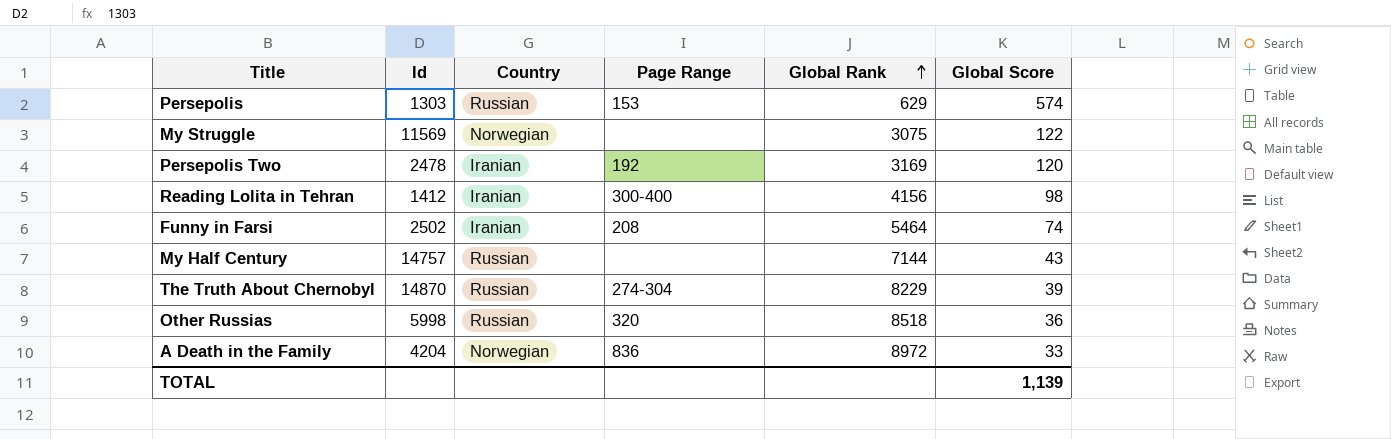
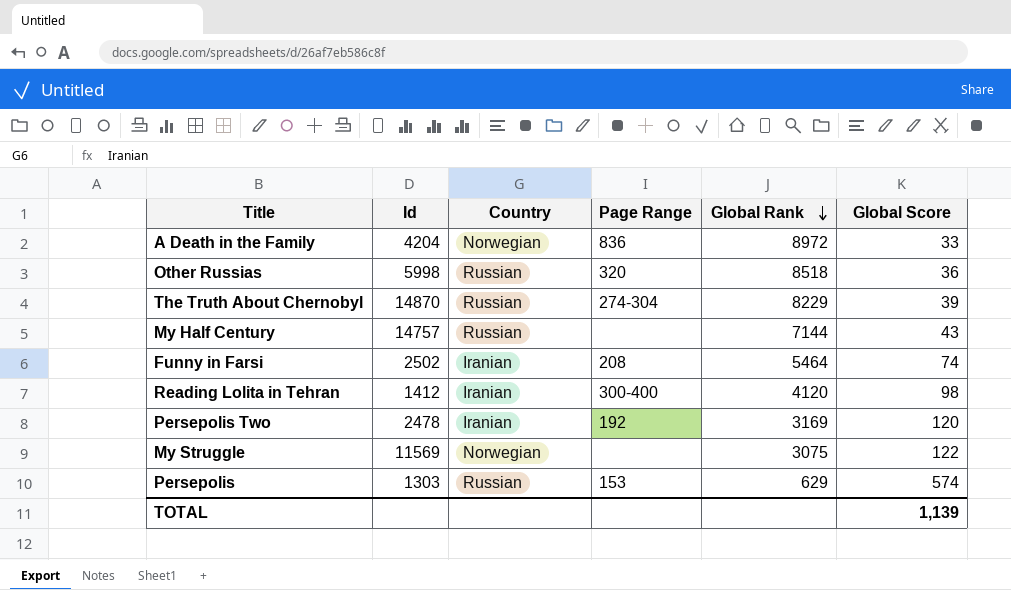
row order: Global Rank ascending -> Global Rank descending
Reading Lolita in Tehran | Global Rank: 4156 -> 4120

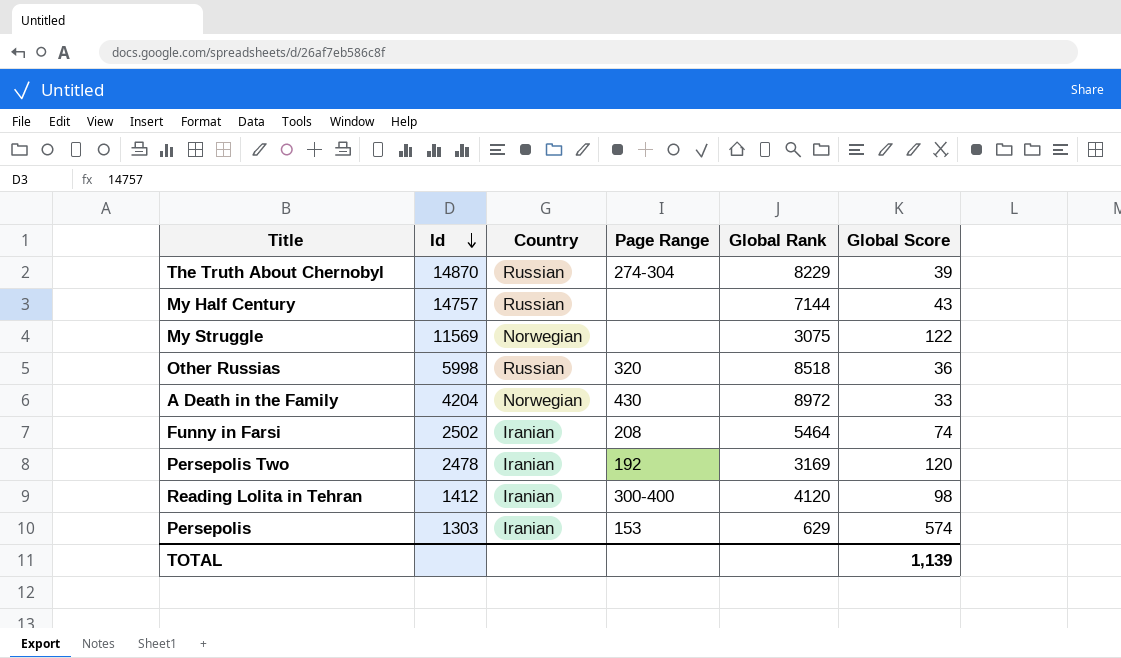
row order: Global Rank descending -> Id descending
A Death in the Family | Page Range: 836 -> 430
Persepolis | Country: Russian -> Iranian

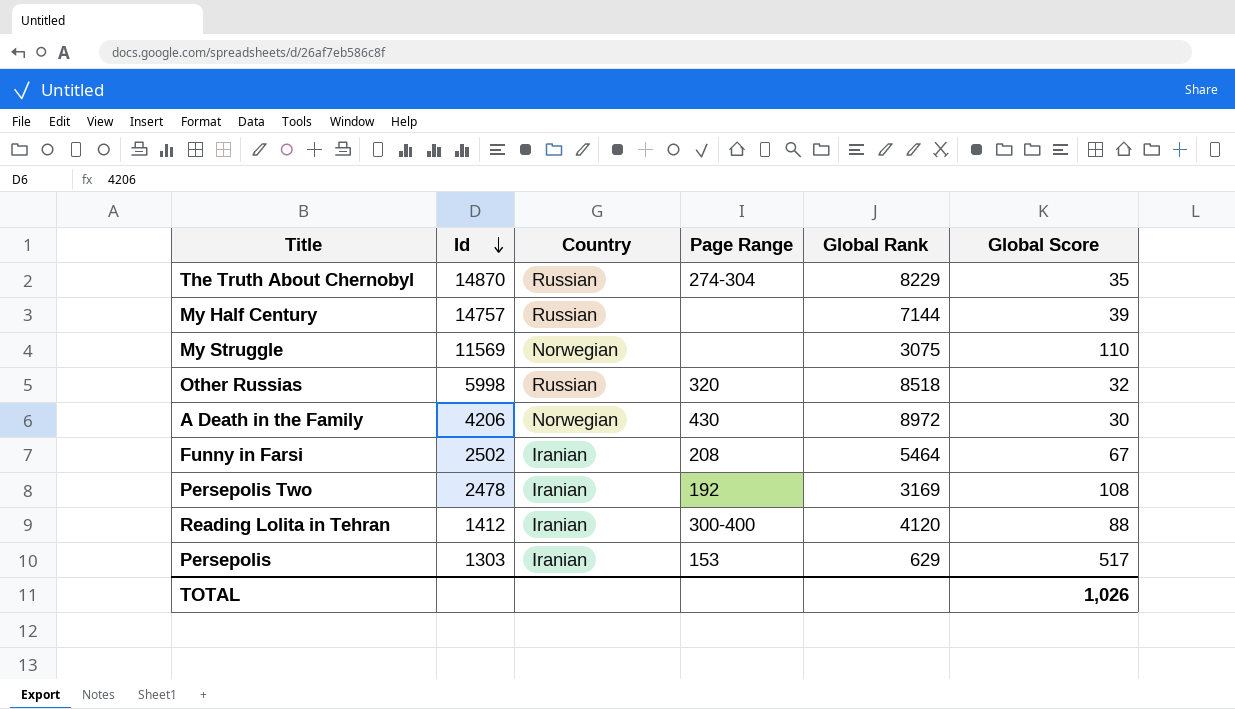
The Truth About Chernobyl | Global Score: 39 -> 35
My Half Century | Global Score: 43 -> 39
My Struggle | Global Score: 122 -> 110
Other Russias | Global Score: 36 -> 32
A Death in the Family | Id: 4204 -> 4206
A Death in the Family | Global Score: 33 -> 30
Funny in Farsi | Global Score: 74 -> 67
Persepolis Two | Global Score: 120 -> 108
Reading Lolita in Tehran | Global Score: 98 -> 88
Persepolis | Global Score: 574 -> 517
TOTAL | Global Score: 1,139 -> 1,026

